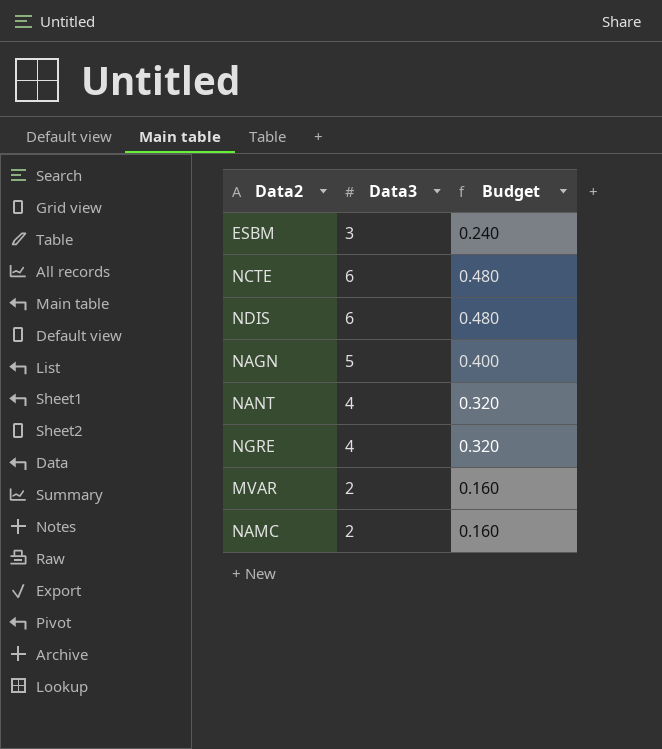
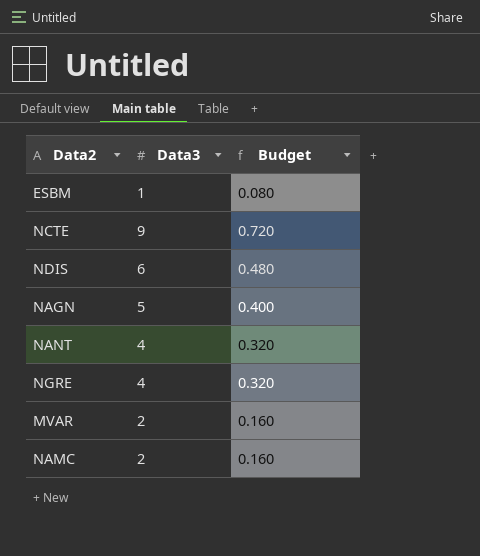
ESBM | Data3: 3 -> 1
ESBM | Budget: 0.240 -> 0.080
NCTE | Data3: 6 -> 9
NCTE | Budget: 0.480 -> 0.720

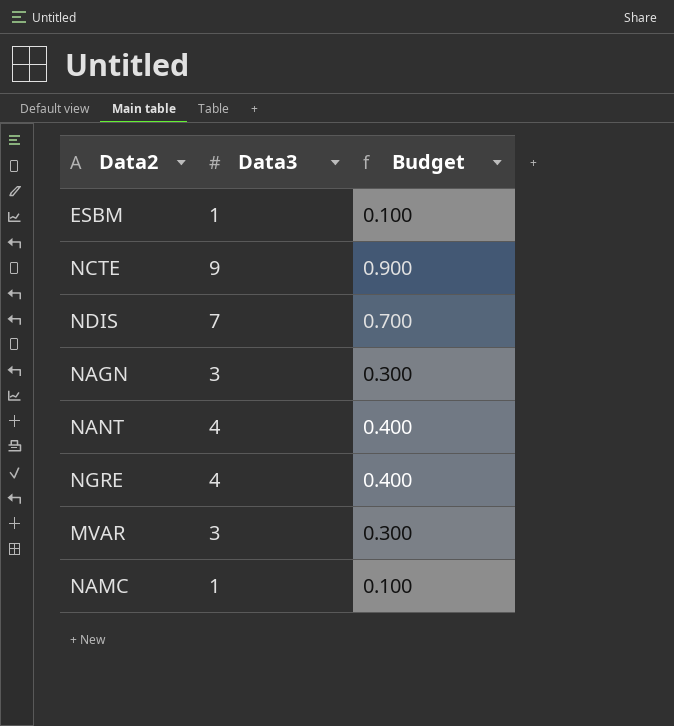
column Budget | formula: [Data3] * 0.08 -> [Data3] * 0.1
NDIS | Data3: 6 -> 7
NAGN | Data3: 5 -> 3
MVAR | Data3: 2 -> 3
NAMC | Data3: 2 -> 1

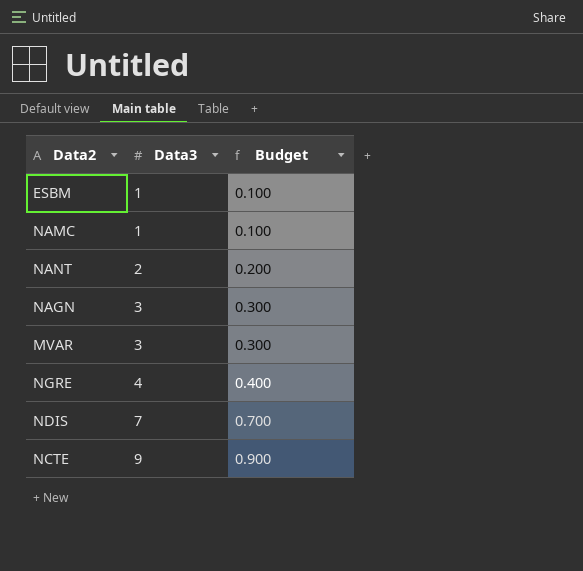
row order: none -> Data3 ascending
NANT | Data3: 4 -> 2
NANT | Budget: 0.400 -> 0.200

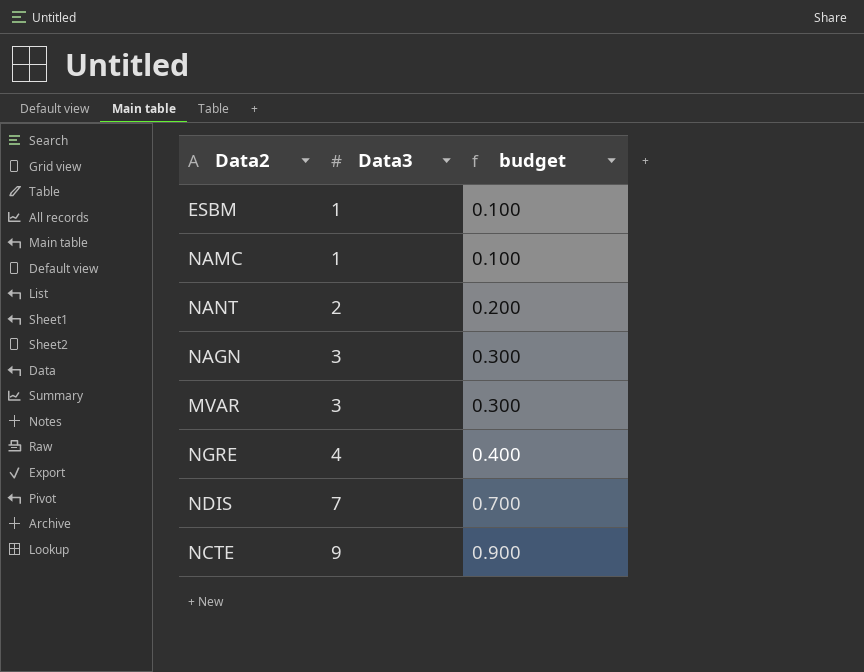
column name: Budget -> budget

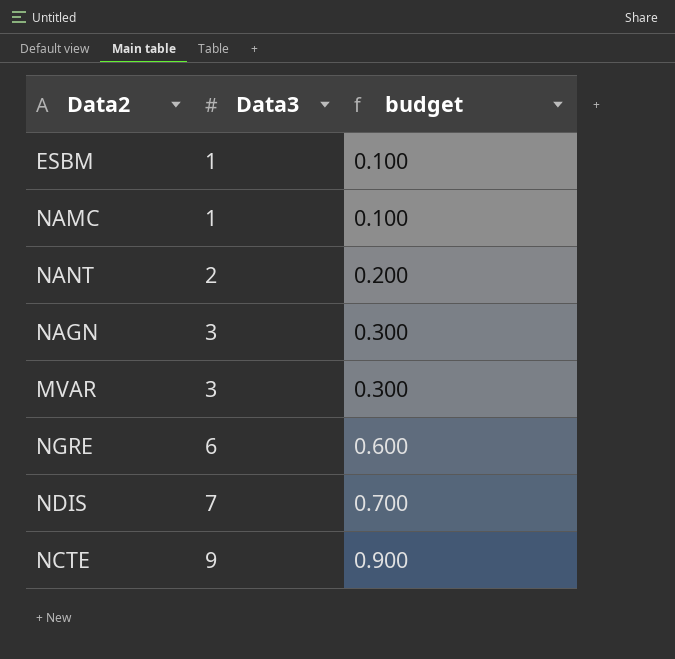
NGRE | Data3: 4 -> 6
NGRE | budget: 0.400 -> 0.600

